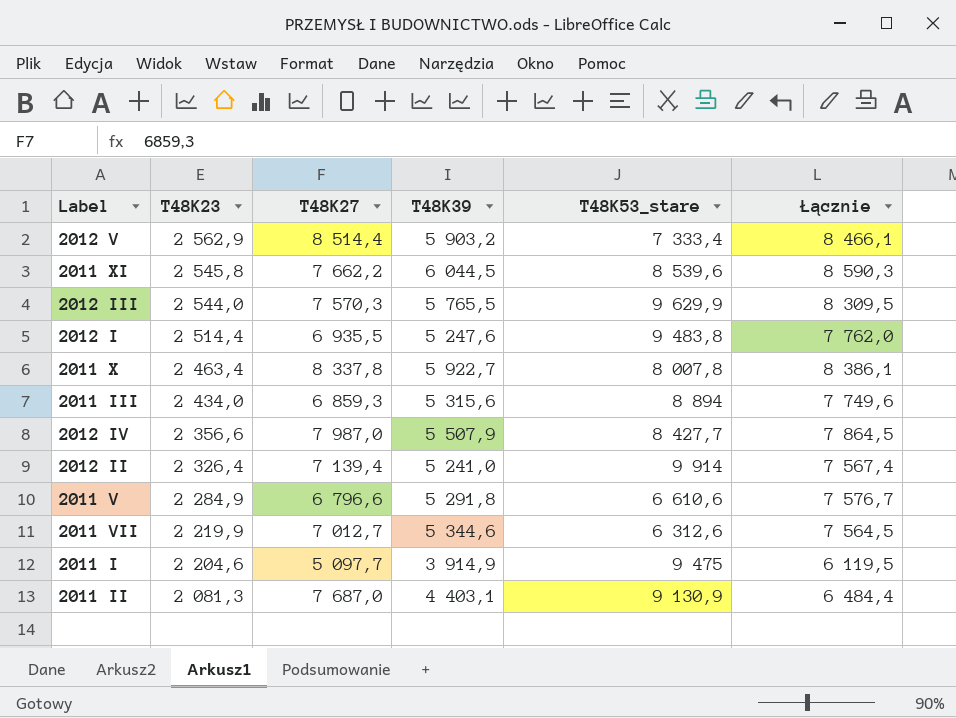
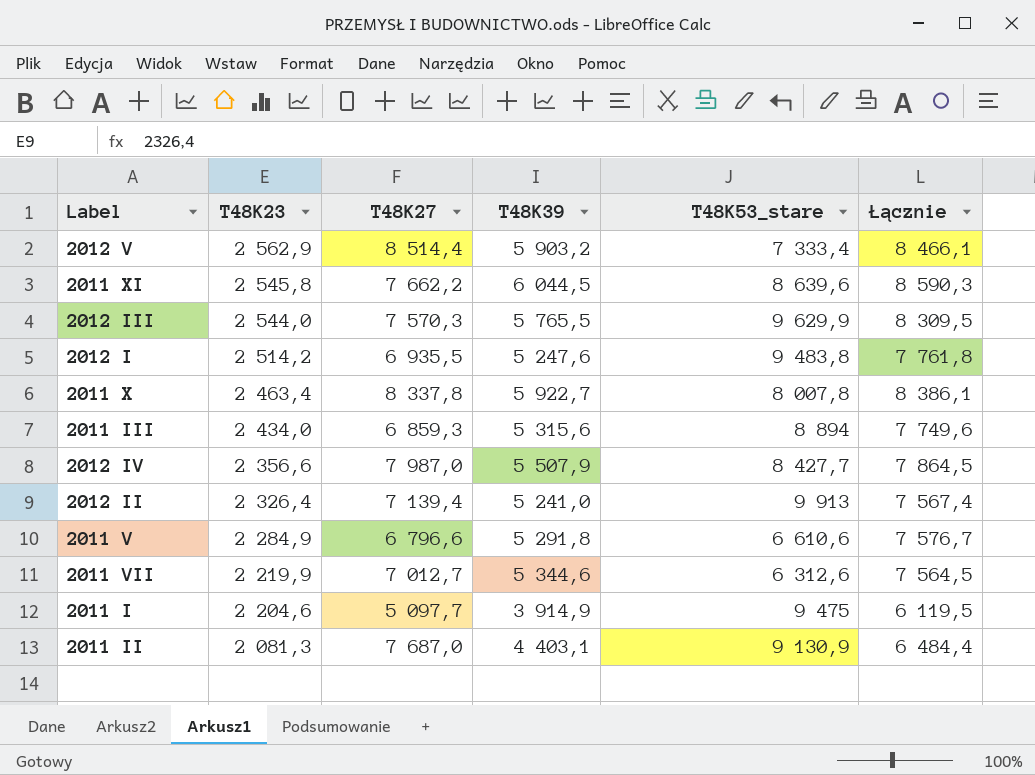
2011 XI | T48K53_stare: 8 539,6 -> 8 639,6
2012 I | T48K23: 2 514,4 -> 2 514,2
2012 I | Łącznie: 7 762,0 -> 7 761,8
2012 II | T48K53_stare: 9 914 -> 9 913

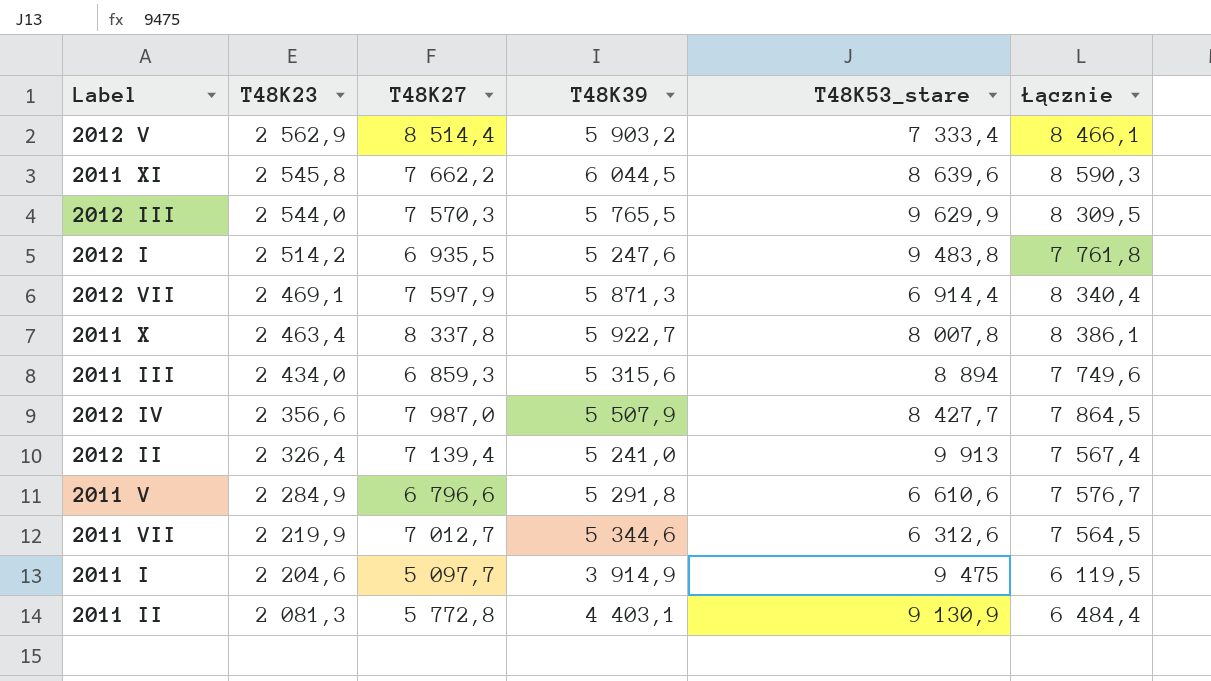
row 2012 VII: none -> 2 469,1 | 7 597,9 | 5 871,3 | 6 914,4 | 8 340,4
2011 II | T48K27: 7 687,0 -> 5 772,8

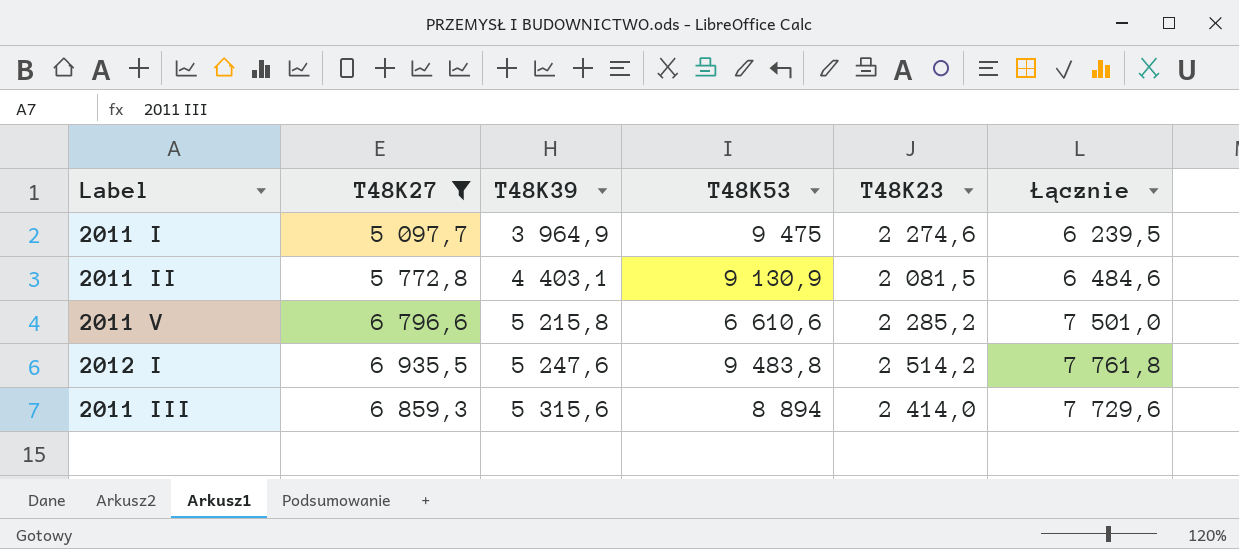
filter: none -> T48K27 <= 6 935,5
row order: T48K23 descending -> T48K39 ascending
column name: T48K53_stare -> T48K53
column T48K23 | position: 2 -> 5
2011 I | T48K39: 3 914,9 -> 3 964,9
2011 I | T48K23: 2 204,6 -> 2 274,6
2011 I | Łącznie: 6 119,5 -> 6 239,5
2011 II | T48K23: 2 081,3 -> 2 081,5
2011 II | Łącznie: 6 484,4 -> 6 484,6
2011 V | T48K39: 5 291,8 -> 5 215,8
2011 V | T48K23: 2 284,9 -> 2 285,2
2011 V | Łącznie: 7 576,7 -> 7 501,0
2011 III | T48K23: 2 434,0 -> 2 414,0
2011 III | Łącznie: 7 749,6 -> 7 729,6

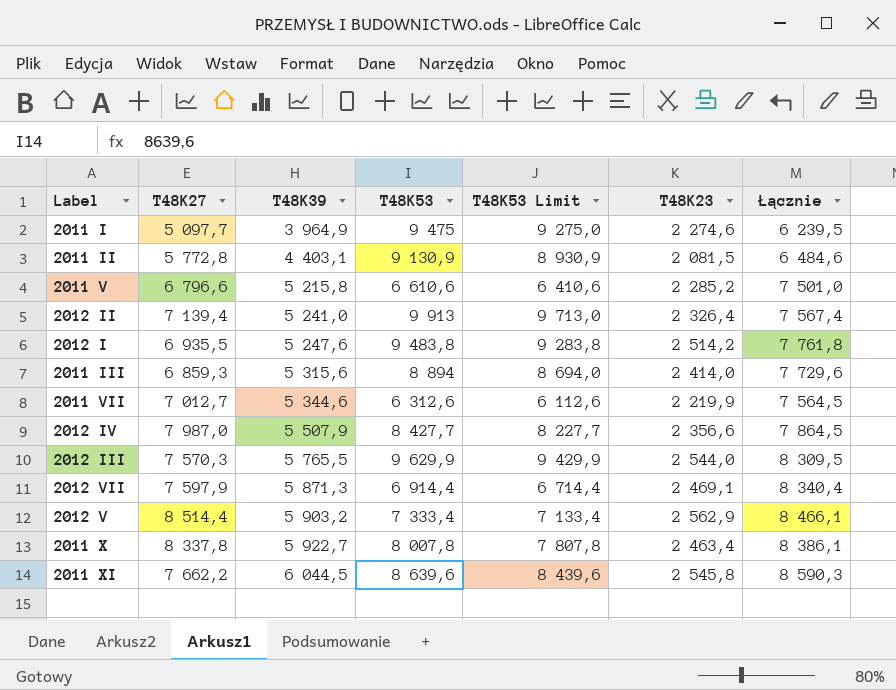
filter: T48K27 <= 6 935,5 -> none
column T48K53 Limit | formula: none -> [T48K53] - 200

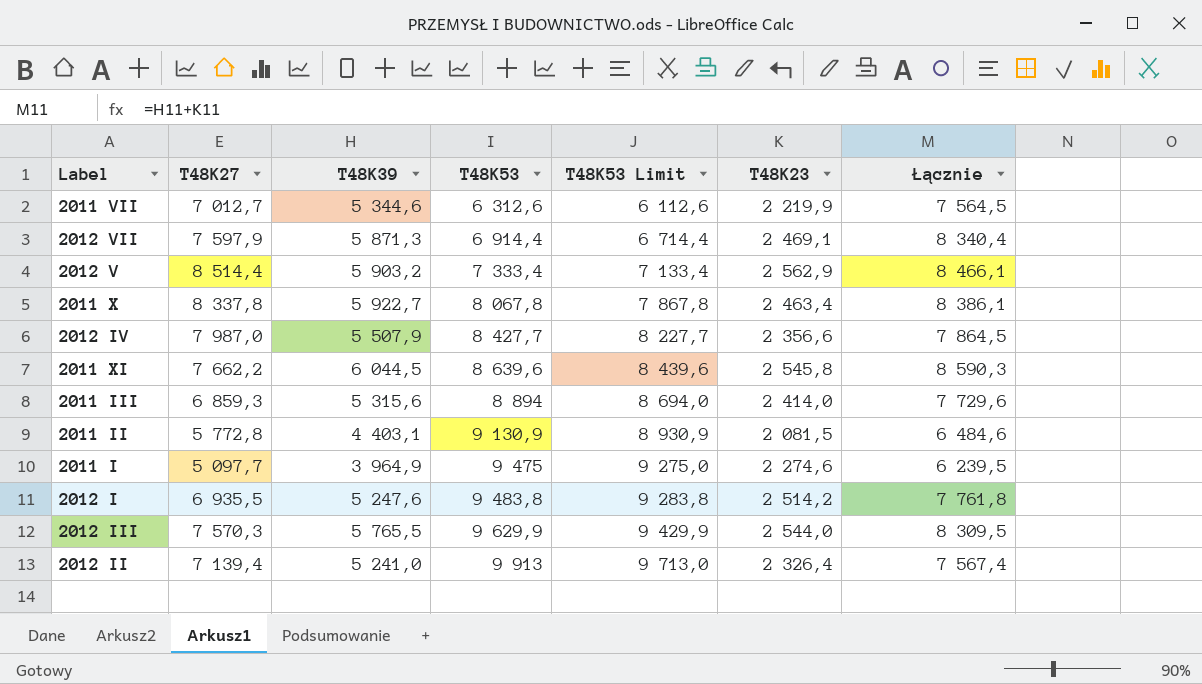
row order: T48K39 ascending -> T48K53 ascending
row 2011 V: 6 796,6 | 5 215,8 | 6 610,6 | 6 410,6 | 2 285,2 | 7 501,0 -> none
2011 X | T48K53: 8 007,8 -> 8 067,8
2011 X | T48K53 Limit: 7 807,8 -> 7 867,8

